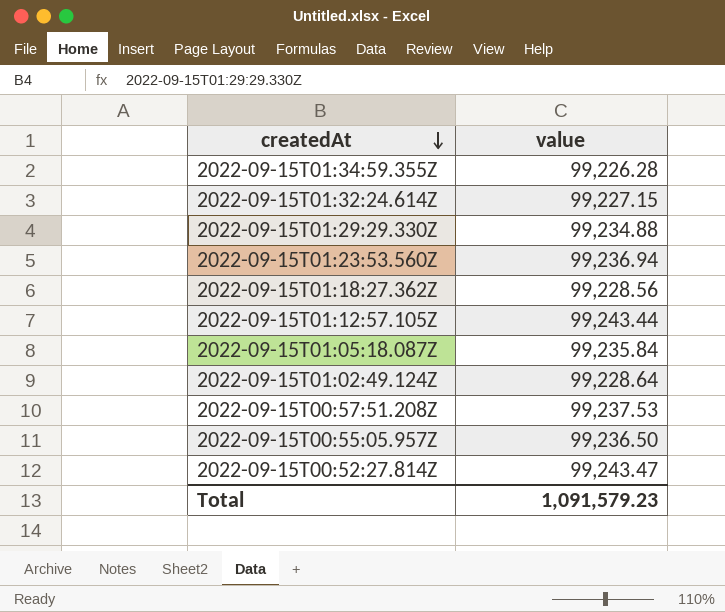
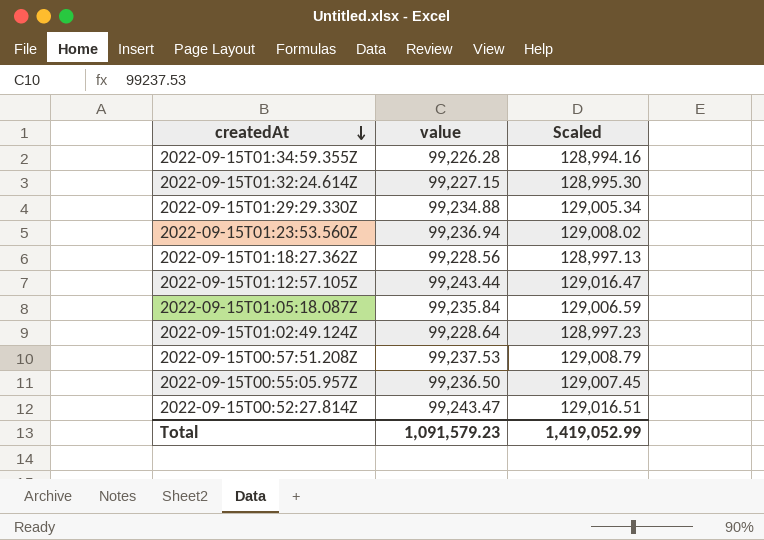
column Scaled | formula: none -> [value] * 1.3

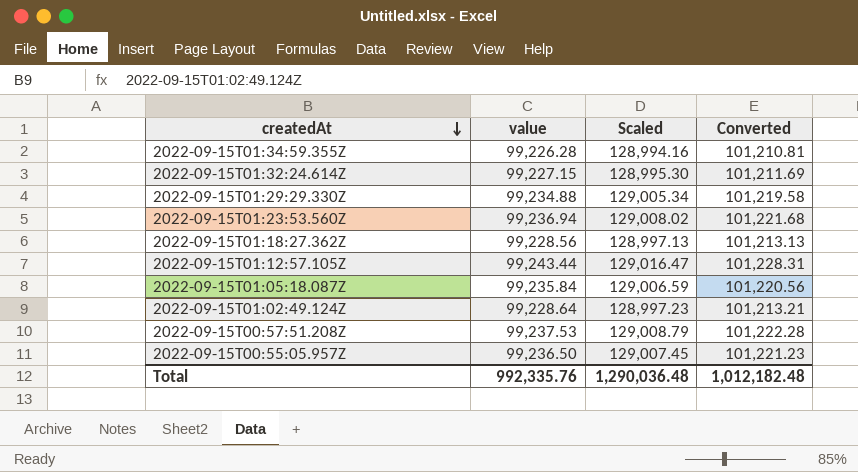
column Converted | formula: none -> [value] * 1.02
row 2022-09-15T00:52:27.814Z: 99,243.47 | 129,016.51 -> none
Total | value: 1,091,579.23 -> 992,335.76
Total | Scaled: 1,419,052.99 -> 1,290,036.48

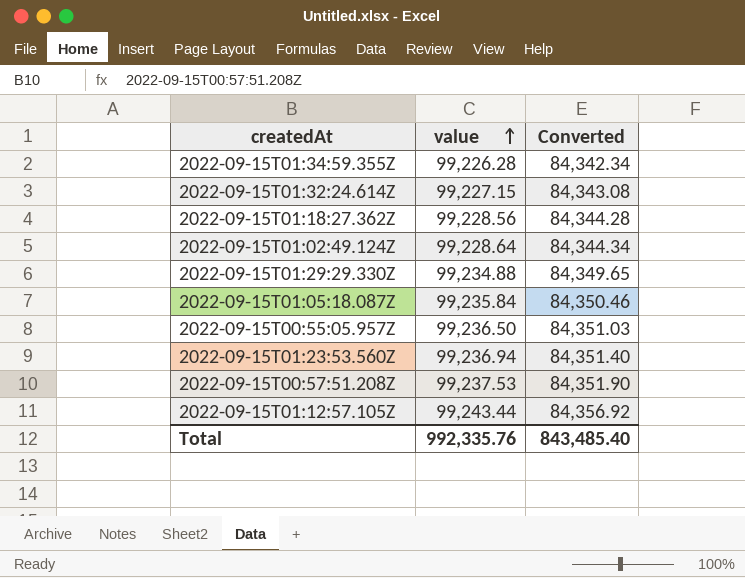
row order: createdAt descending -> value ascending
column Scaled | formula: [value] * 1.3 -> none
column Converted | formula: [value] * 1.02 -> [value] * 0.85
Total | Converted: 1,012,182.48 -> 843,485.40

